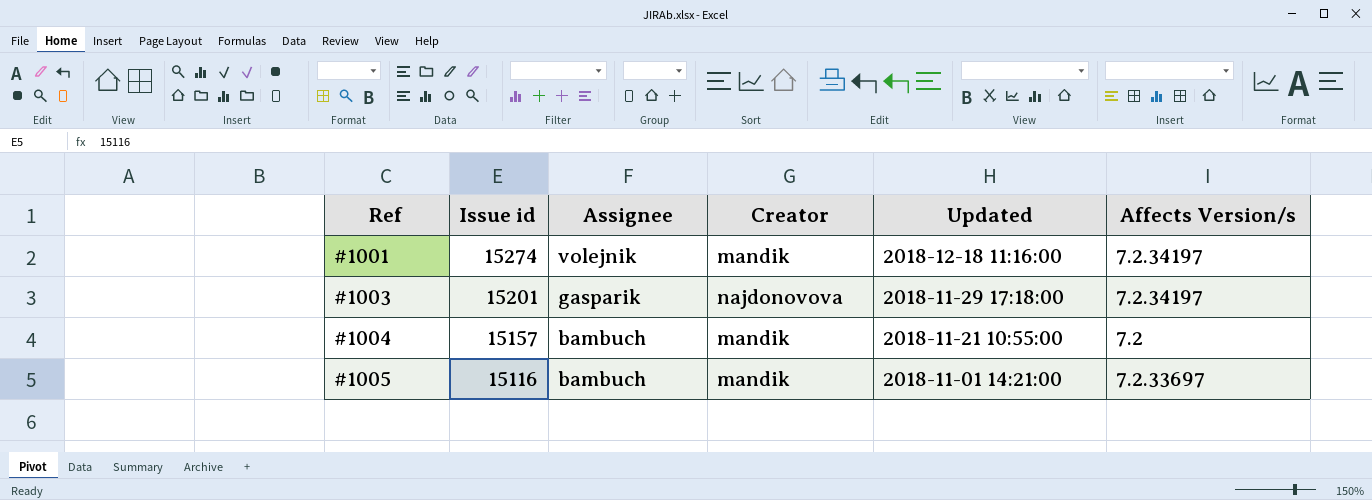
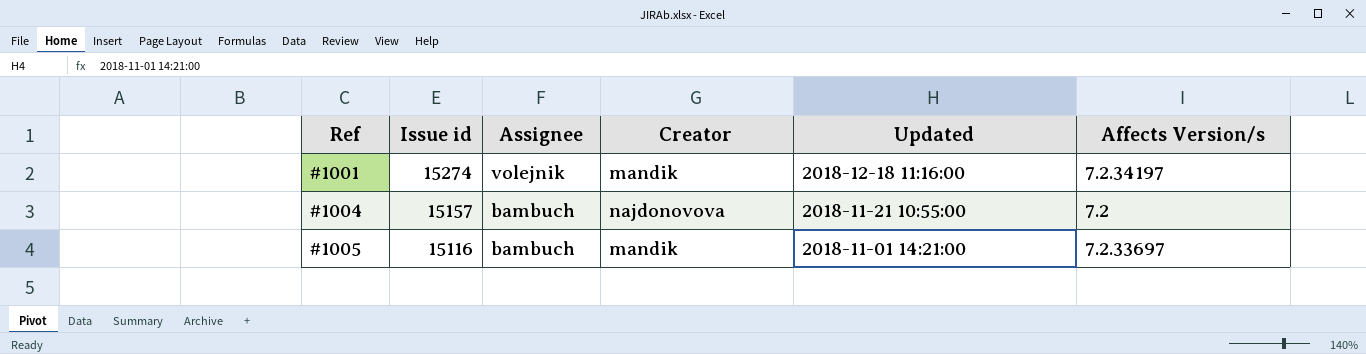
row #1003: 15201 | gasparik | najdonovova | 2018-11-29 17:18:00 | 7.2.34197 -> none
#1004 | Creator: mandik -> najdonovova

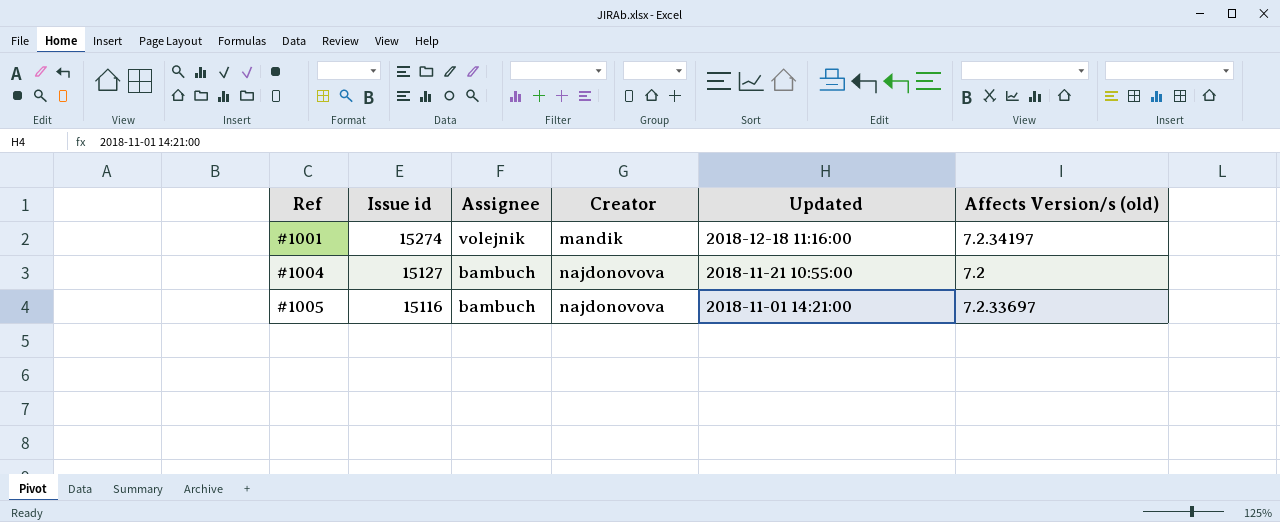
column name: Affects Version/s -> Affects Version/s (old)
#1004 | Issue id: 15157 -> 15127
#1005 | Creator: mandik -> najdonovova

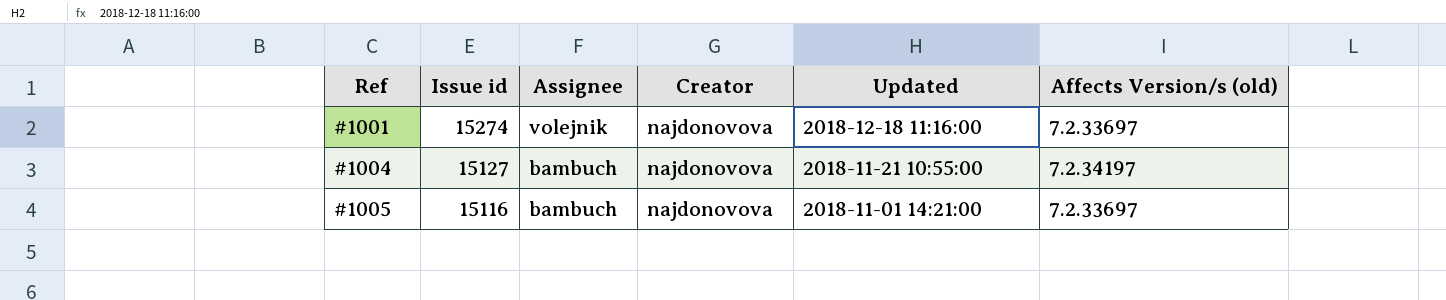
#1001 | Creator: mandik -> najdonovova
#1001 | Affects Version/s (old): 7.2.34197 -> 7.2.33697
#1004 | Affects Version/s (old): 7.2 -> 7.2.34197

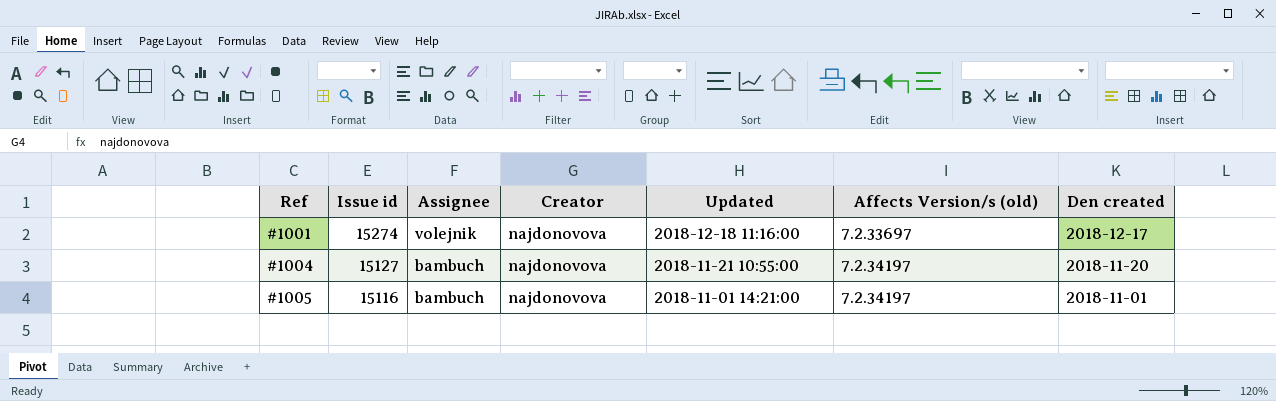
column Den created | position: none -> 7
#1005 | Affects Version/s (old): 7.2.33697 -> 7.2.34197

